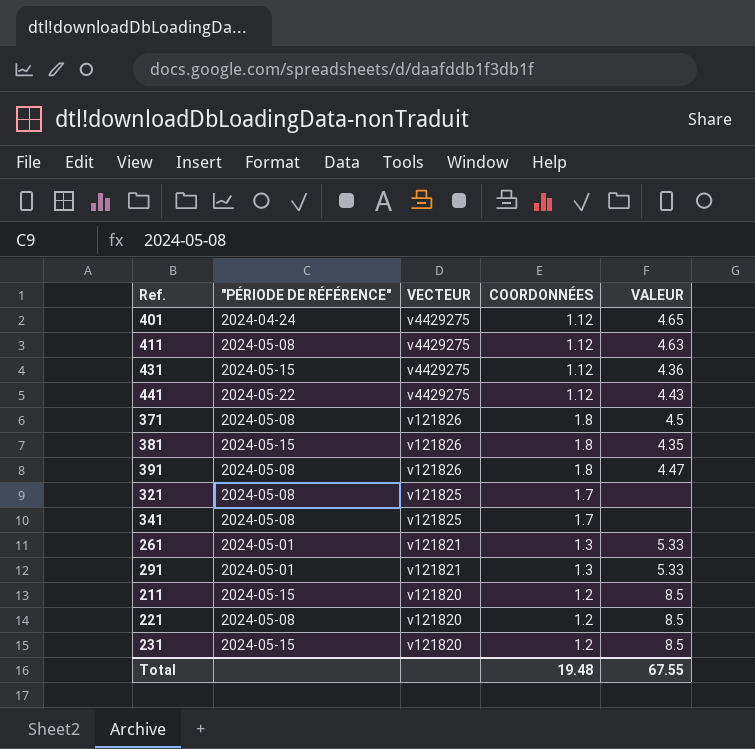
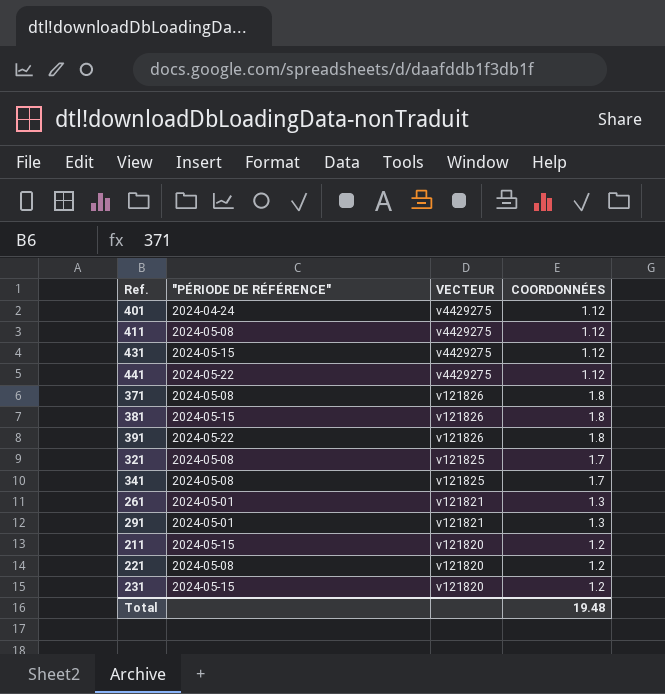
column VALEUR | position: 5 -> none
391 | "PÉRIODE DE RÉFÉRENCE": 2024-05-08 -> 2024-05-22

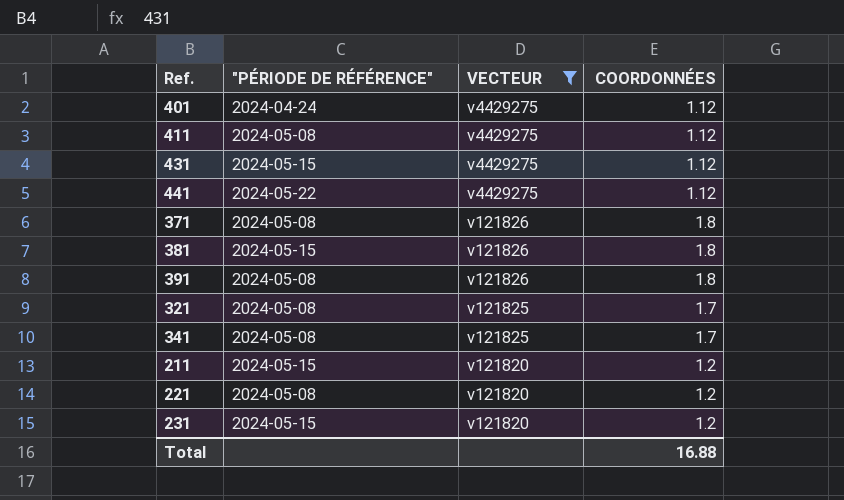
filter: none -> VECTEUR != v121821
391 | "PÉRIODE DE RÉFÉRENCE": 2024-05-22 -> 2024-05-08
Total | COORDONNÉES: 19.48 -> 16.88

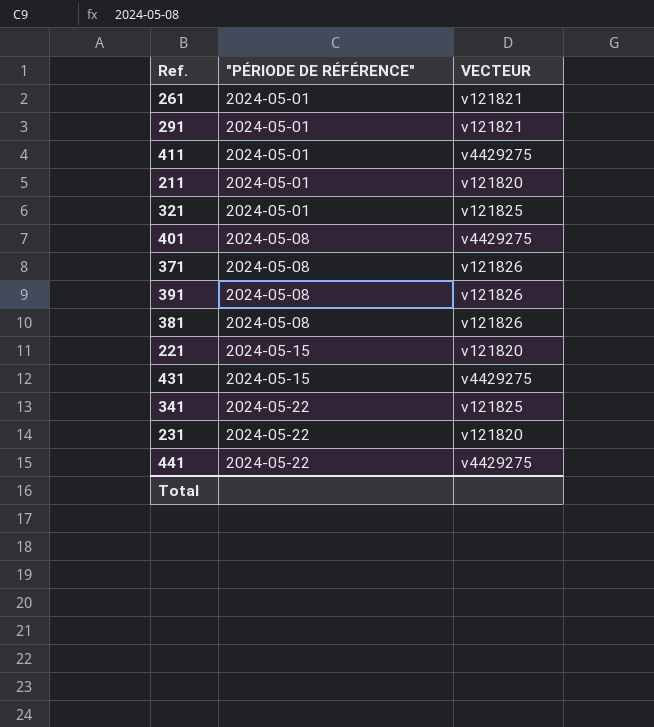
filter: VECTEUR != v121821 -> none
row order: VECTEUR descending -> "PÉRIODE DE RÉFÉRENCE" ascending
column COORDONNÉES | position: 4 -> none
411 | "PÉRIODE DE RÉFÉRENCE": 2024-05-08 -> 2024-05-01
211 | "PÉRIODE DE RÉFÉRENCE": 2024-05-15 -> 2024-05-01
321 | "PÉRIODE DE RÉFÉRENCE": 2024-05-08 -> 2024-05-01
401 | "PÉRIODE DE RÉFÉRENCE": 2024-04-24 -> 2024-05-08
381 | "PÉRIODE DE RÉFÉRENCE": 2024-05-15 -> 2024-05-08
221 | "PÉRIODE DE RÉFÉRENCE": 2024-05-08 -> 2024-05-15
341 | "PÉRIODE DE RÉFÉRENCE": 2024-05-08 -> 2024-05-22
231 | "PÉRIODE DE RÉFÉRENCE": 2024-05-15 -> 2024-05-22

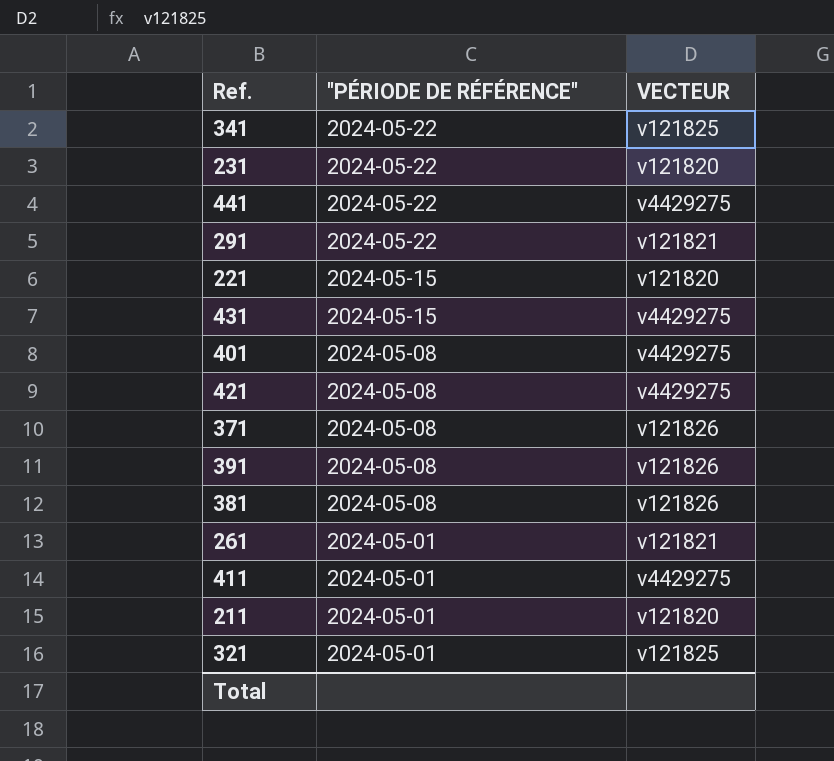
row order: "PÉRIODE DE RÉFÉRENCE" ascending -> "PÉRIODE DE RÉFÉRENCE" descending
291 | "PÉRIODE DE RÉFÉRENCE": 2024-05-01 -> 2024-05-22
row 421: none -> 2024-05-08 | v4429275

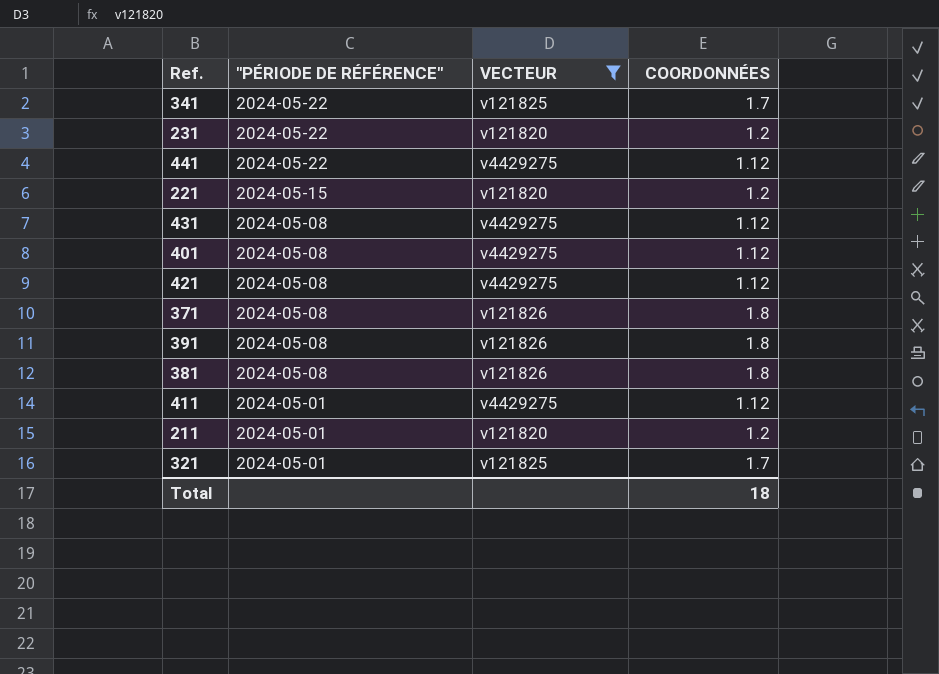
filter: none -> VECTEUR != v121821
column COORDONNÉES | position: none -> 4
431 | "PÉRIODE DE RÉFÉRENCE": 2024-05-15 -> 2024-05-08

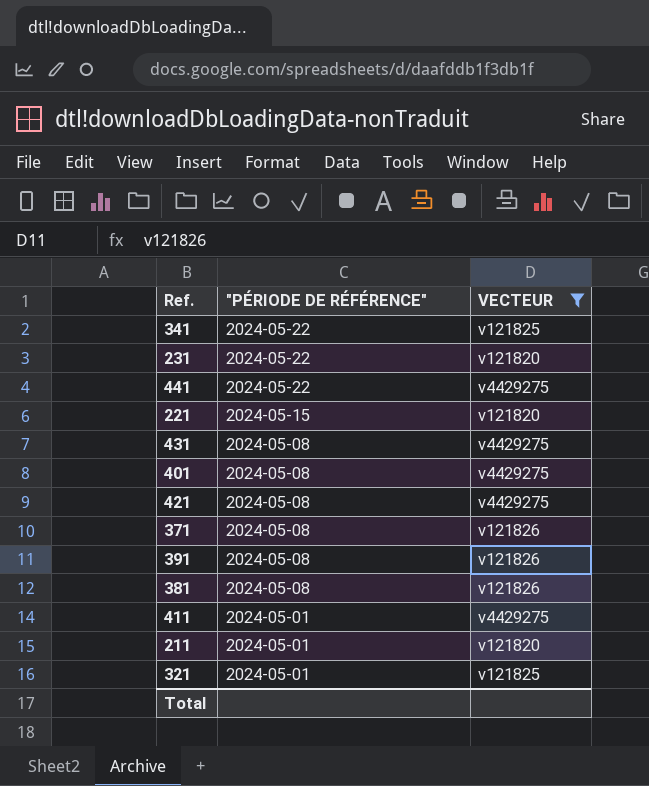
column COORDONNÉES | position: 4 -> none

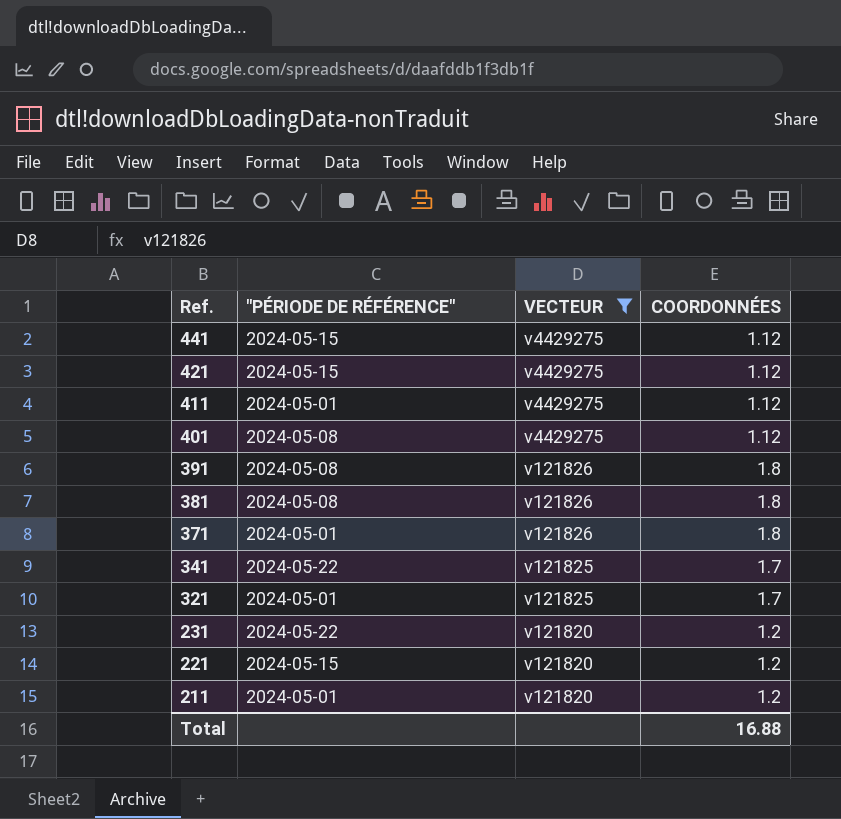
row order: "PÉRIODE DE RÉFÉRENCE" descending -> Ref. descending
column COORDONNÉES | position: none -> 4
row 431: 2024-05-08 | v4429275 -> none
441 | "PÉRIODE DE RÉFÉRENCE": 2024-05-22 -> 2024-05-15
421 | "PÉRIODE DE RÉFÉRENCE": 2024-05-08 -> 2024-05-15
371 | "PÉRIODE DE RÉFÉRENCE": 2024-05-08 -> 2024-05-01

